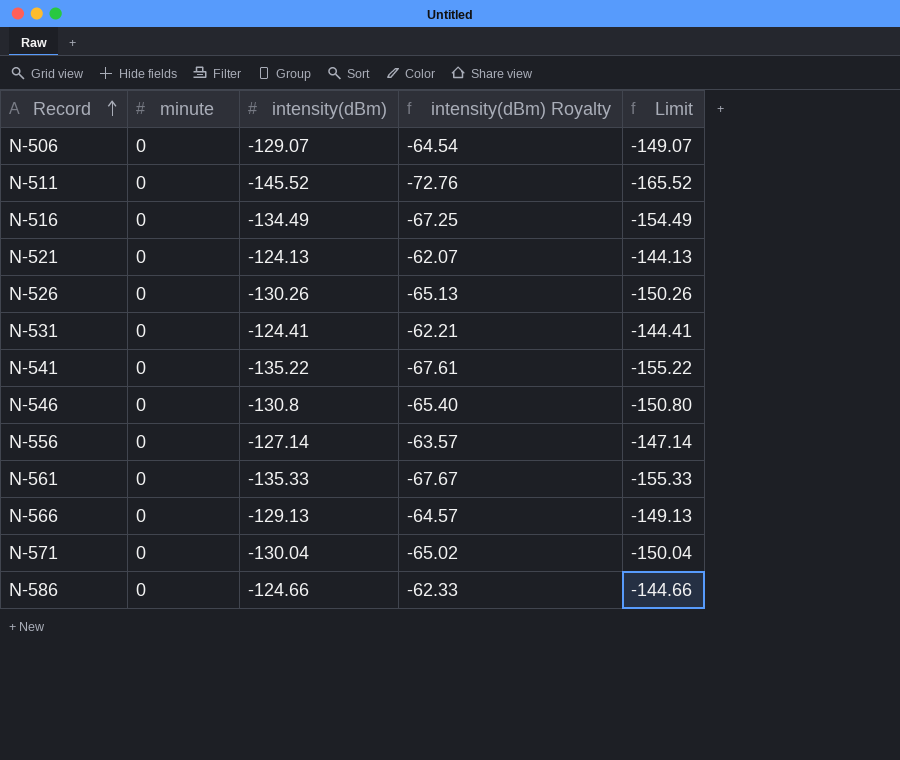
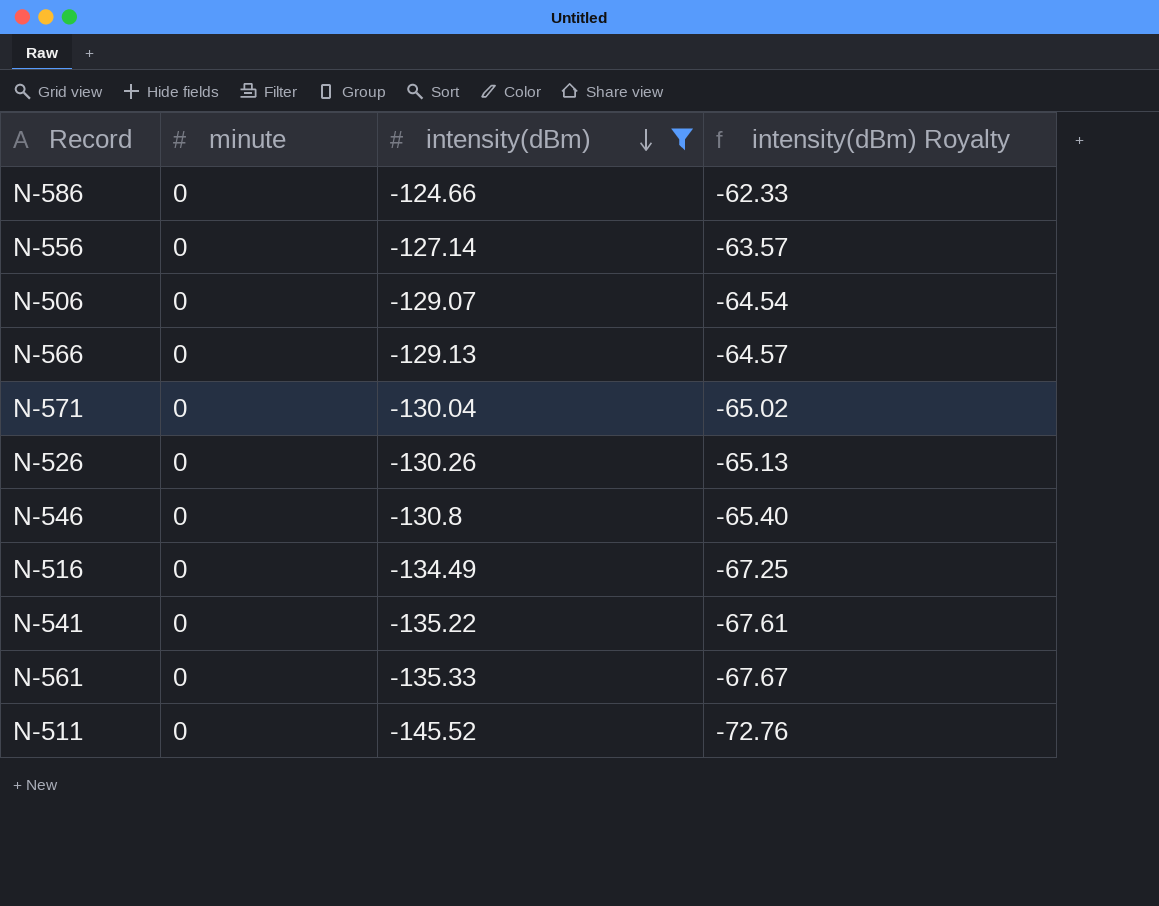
filter: none -> intensity(dBm) <= -124.66
row order: Record ascending -> intensity(dBm) descending
column Limit | formula: [intensity(dBm)] - 20 -> none

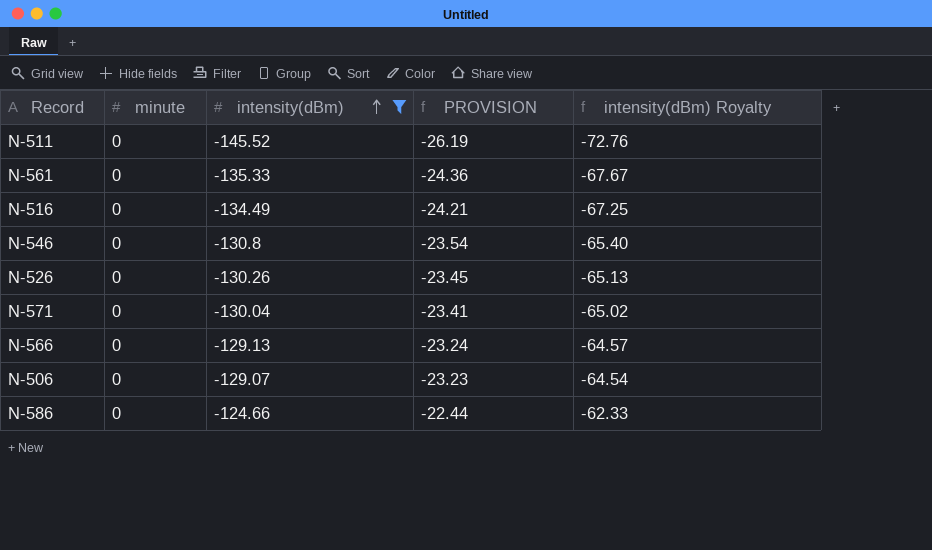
row order: intensity(dBm) descending -> intensity(dBm) ascending
column PROVISION | formula: none -> [intensity(dBm)] * 0.18
row N-556: 0 | -127.14 | -63.57 -> none
row N-541: 0 | -135.22 | -67.61 -> none

